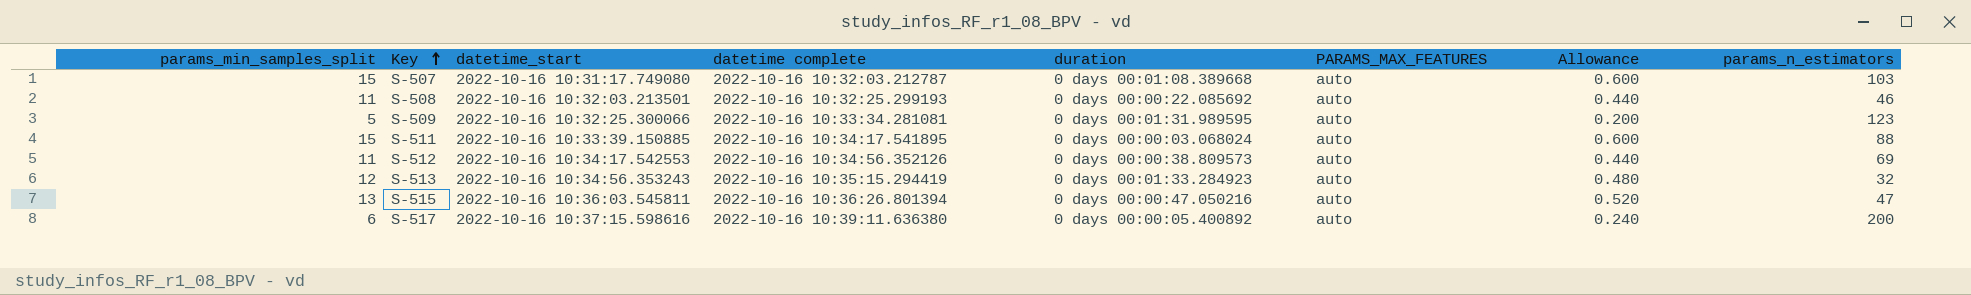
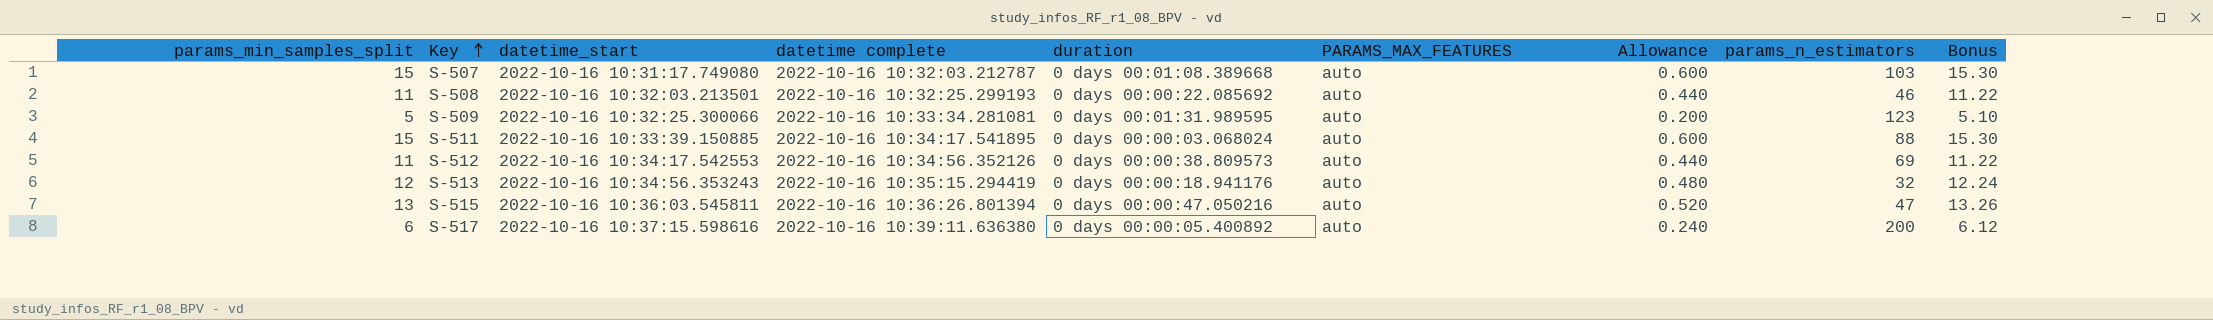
column Bonus | formula: none -> [params_min_samples_split] * 1.02
S-513 | duration: 0 days 00:01:33.284923 -> 0 days 00:00:18.941176

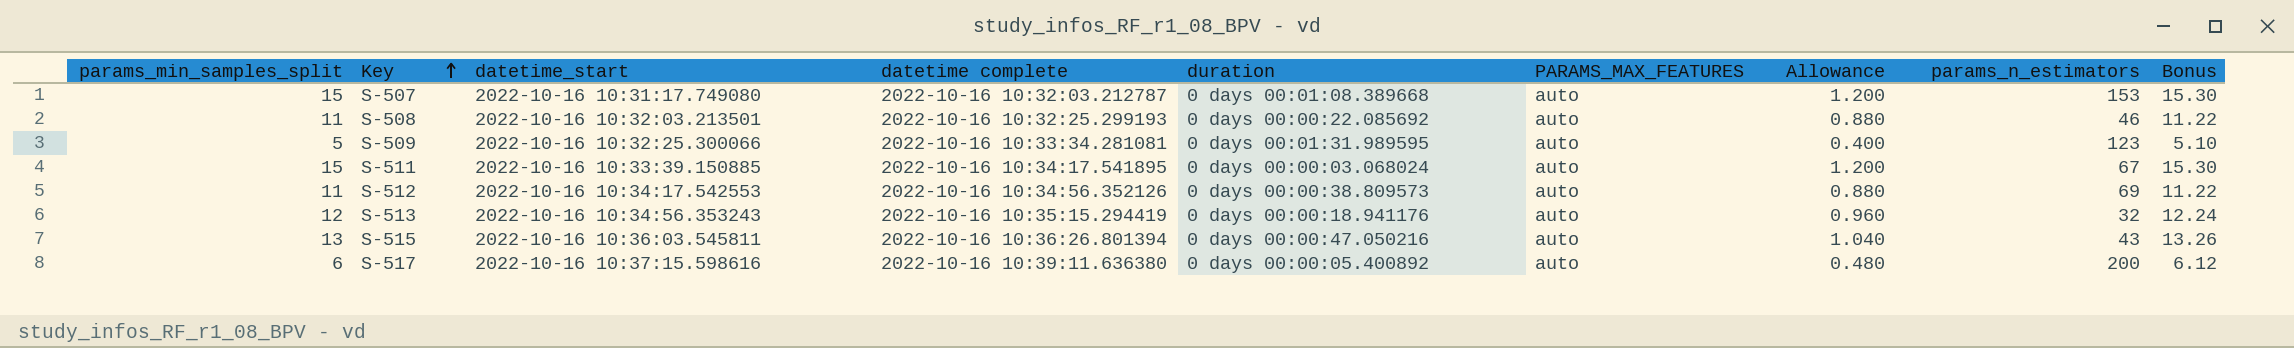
column Allowance | formula: [params_min_samples_split] * 0.04 -> [params_min_samples_split] * 0.08
S-507 | params_n_estimators: 103 -> 153
S-511 | params_n_estimators: 88 -> 67
S-515 | params_n_estimators: 47 -> 43

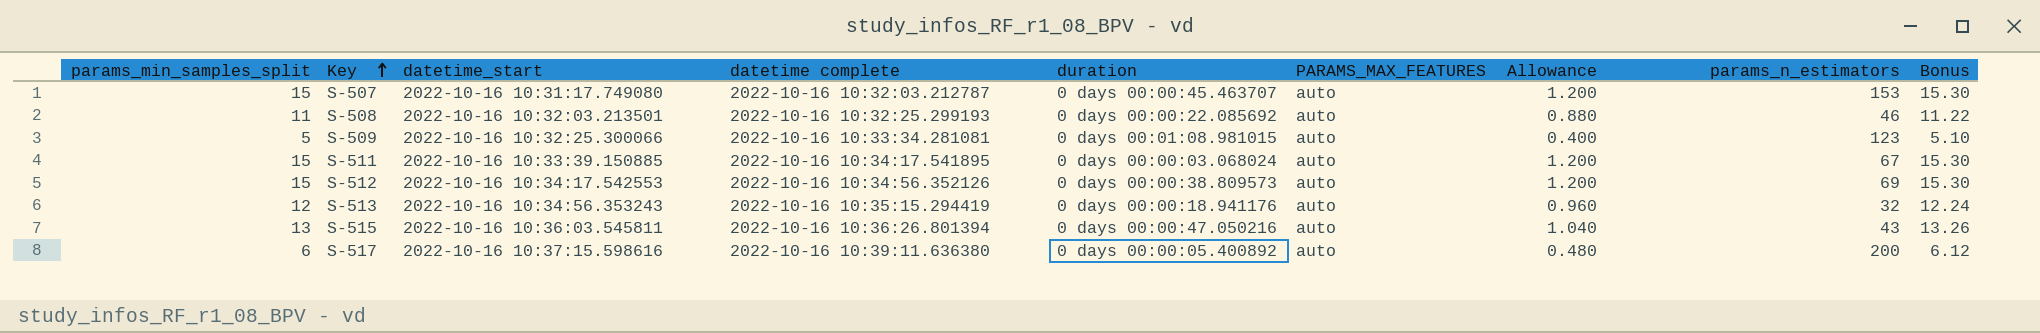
S-507 | duration: 0 days 00:01:08.389668 -> 0 days 00:00:45.463707
S-509 | duration: 0 days 00:01:31.989595 -> 0 days 00:01:08.981015
S-512 | params_min_samples_split: 11 -> 15
S-512 | Allowance: 0.880 -> 1.200
S-512 | Bonus: 11.22 -> 15.30

